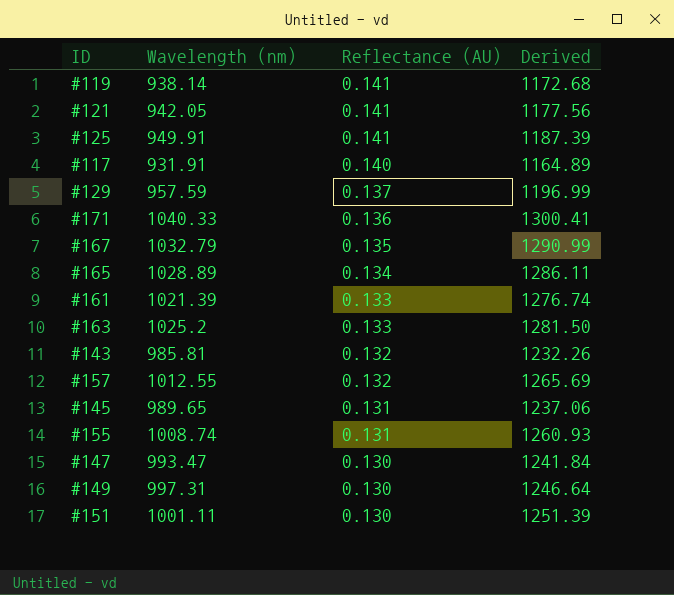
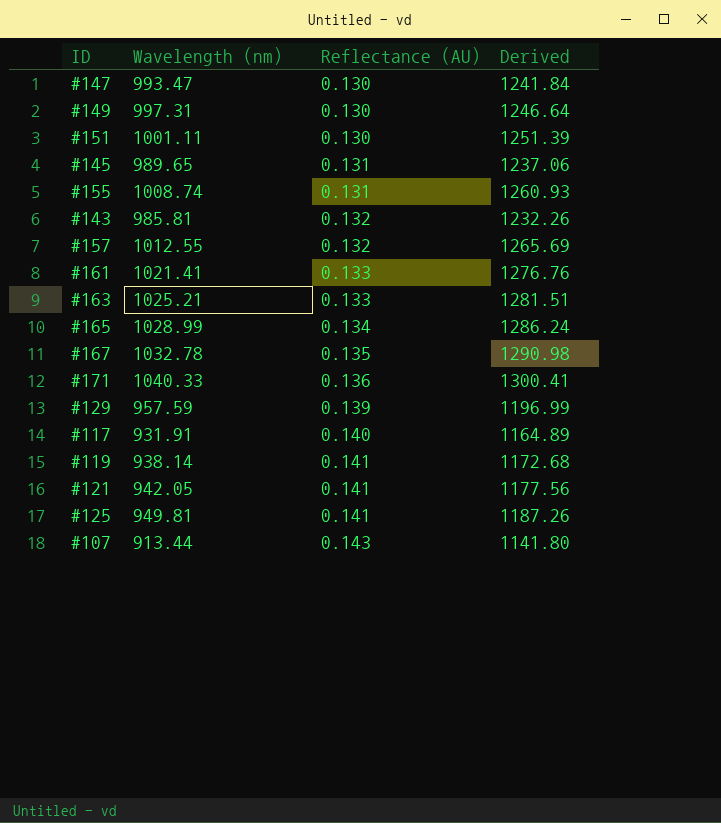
row order: Reflectance (AU) descending -> Reflectance (AU) ascending
#161 | Wavelength (nm): 1021.39 -> 1021.41
#161 | Derived: 1276.74 -> 1276.76
#163 | Wavelength (nm): 1025.2 -> 1025.21
#163 | Derived: 1281.50 -> 1281.51
#165 | Wavelength (nm): 1028.89 -> 1028.99
#165 | Derived: 1286.11 -> 1286.24
#167 | Wavelength (nm): 1032.79 -> 1032.78
#167 | Derived: 1290.99 -> 1290.98
#129 | Reflectance (AU): 0.137 -> 0.139
#125 | Wavelength (nm): 949.91 -> 949.81
#125 | Derived: 1187.39 -> 1187.26
row #107: none -> 913.44 | 0.143 | 1141.80

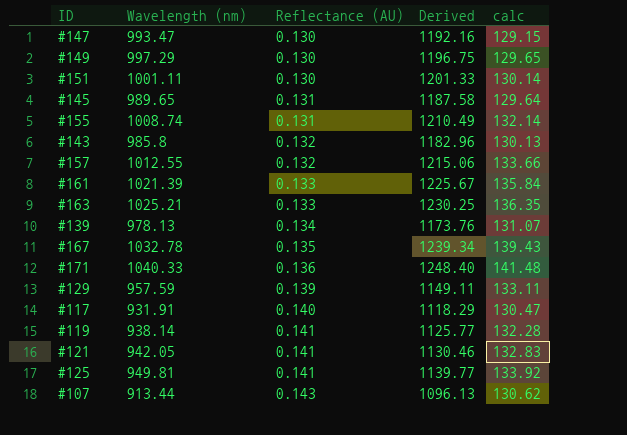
column Derived | formula: [Wavelength (nm)] * 1.25 -> [Wavelength (nm)] * 1.2
column calc | formula: none -> [Wavelength (nm)] * [Reflectance (AU)]
row #165: 1028.99 | 0.134 | 1286.24 -> none
#149 | Wavelength (nm): 997.31 -> 997.29
#143 | Wavelength (nm): 985.81 -> 985.8
#161 | Wavelength (nm): 1021.41 -> 1021.39
row #139: none -> 978.13 | 0.134 | 1173.76 | 131.07

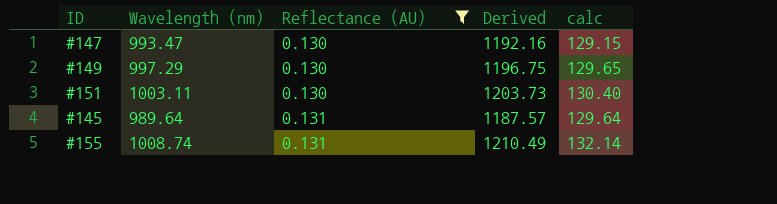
filter: none -> Reflectance (AU) <= 0.131
#151 | Wavelength (nm): 1001.11 -> 1003.11
#151 | Derived: 1201.33 -> 1203.73
#151 | calc: 130.14 -> 130.40
#145 | Wavelength (nm): 989.65 -> 989.64
#145 | Derived: 1187.58 -> 1187.57

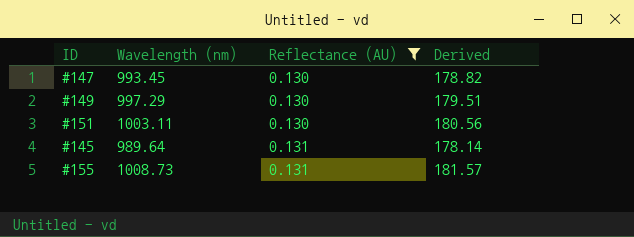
column calc | formula: [Wavelength (nm)] * [Reflectance (AU)] -> none
column Derived | formula: [Wavelength (nm)] * 1.2 -> [Wavelength (nm)] * 0.18
#147 | Wavelength (nm): 993.47 -> 993.45
#155 | Wavelength (nm): 1008.74 -> 1008.73

